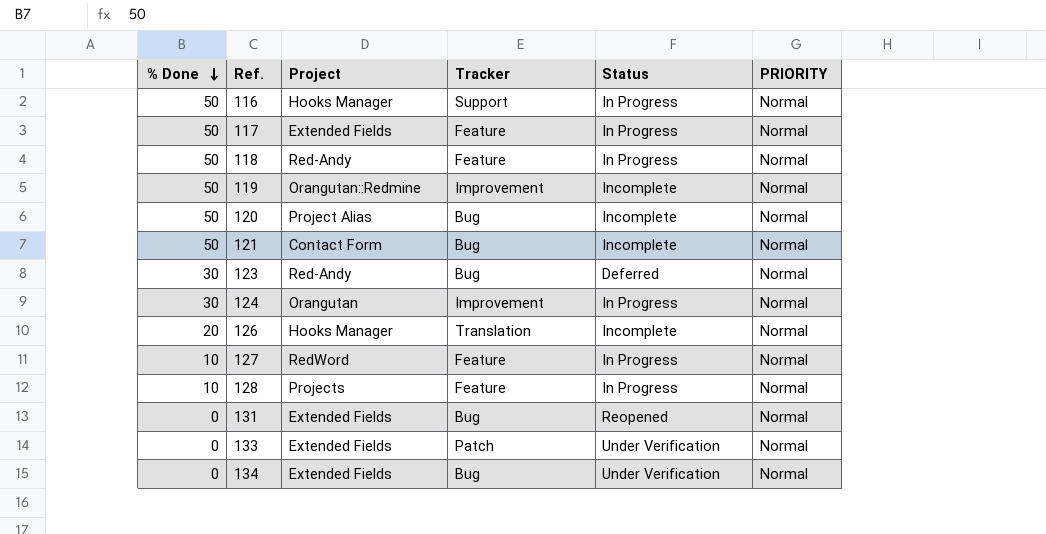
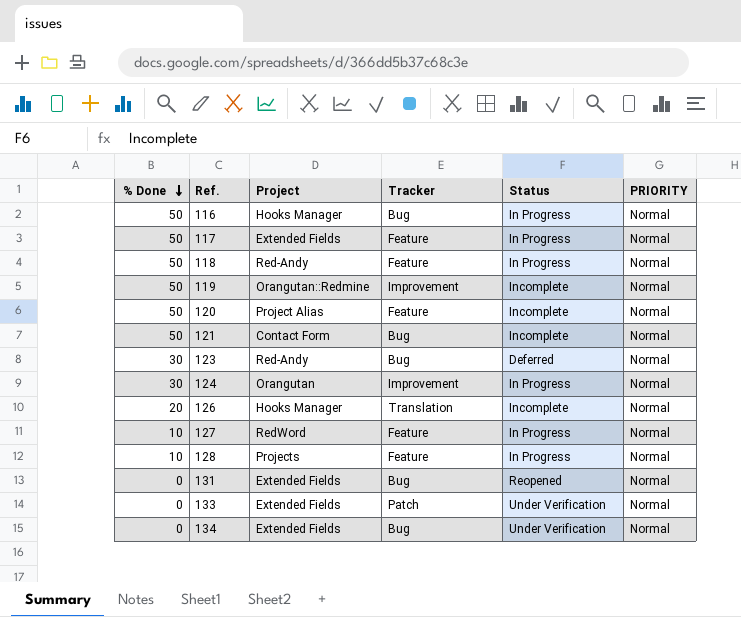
116 | Tracker: Support -> Bug
120 | Tracker: Bug -> Feature

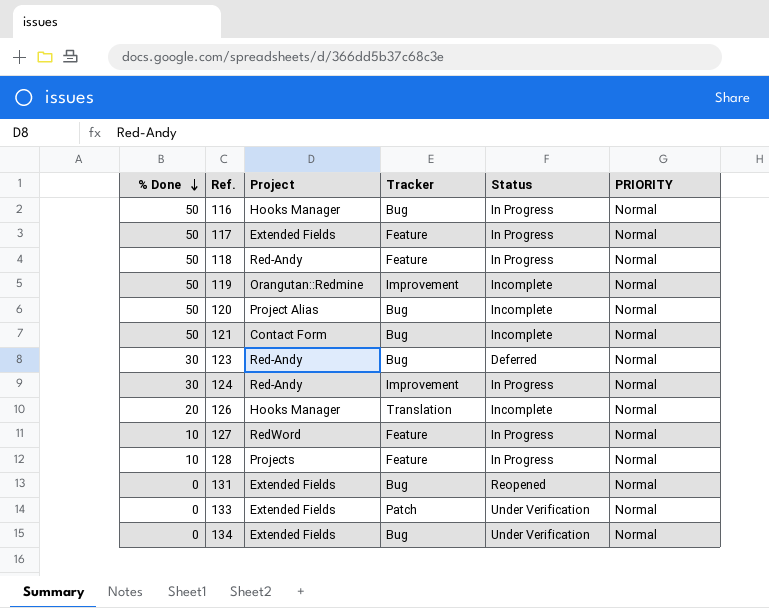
120 | Tracker: Feature -> Bug
124 | Project: Orangutan -> Red-Andy

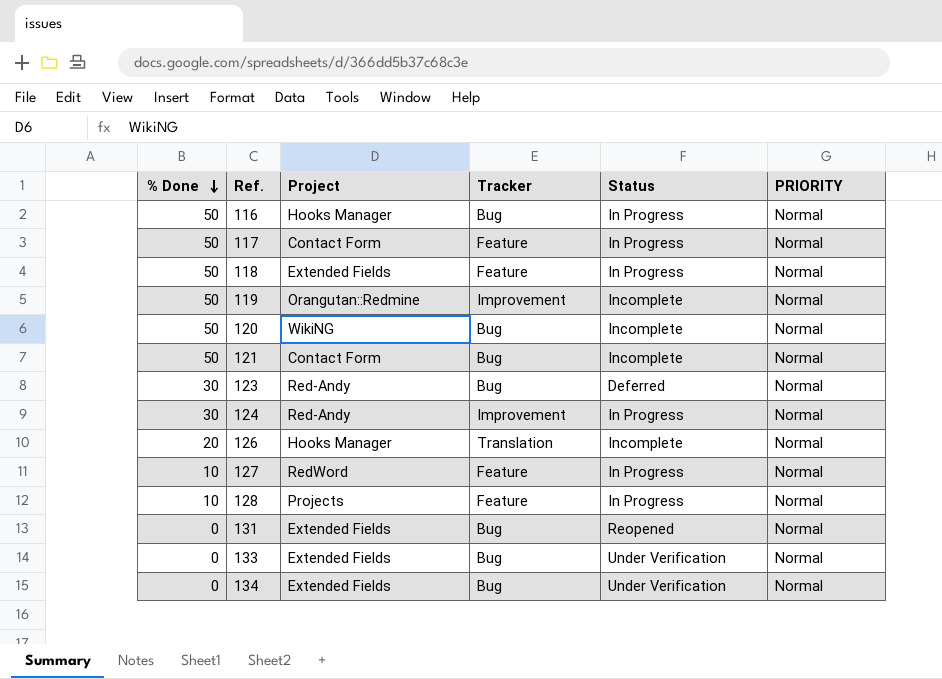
117 | Project: Extended Fields -> Contact Form
118 | Project: Red-Andy -> Extended Fields
120 | Project: Project Alias -> WikiNG
133 | Tracker: Patch -> Bug

